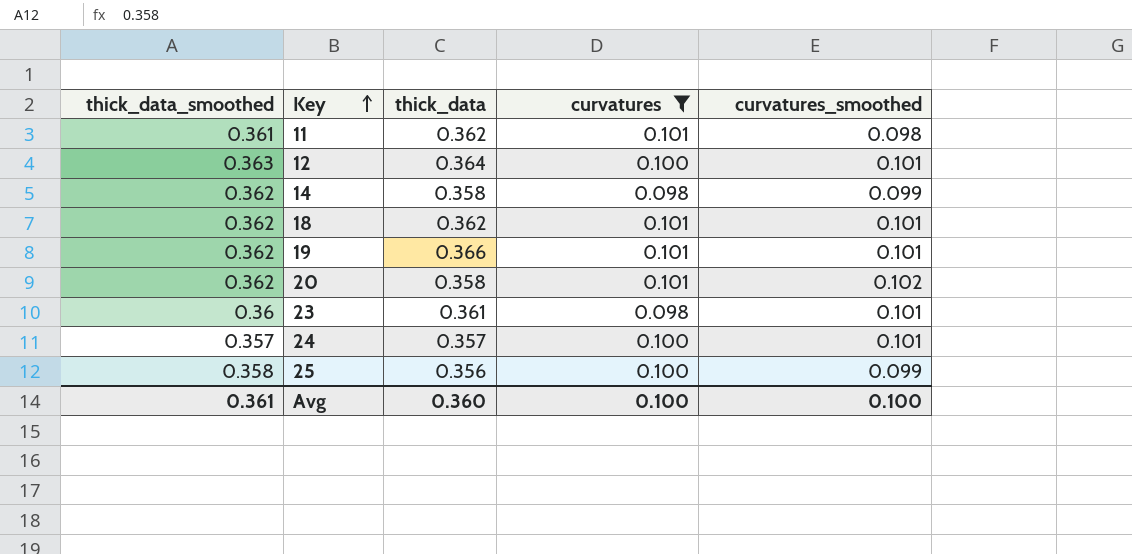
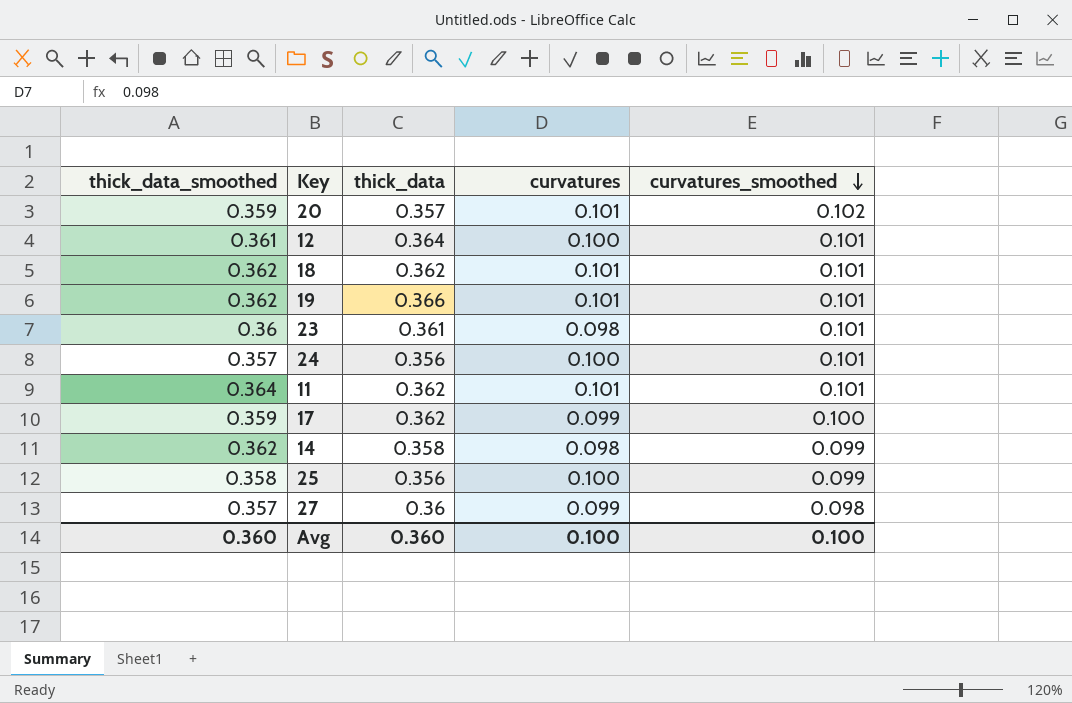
filter: curvatures != 0.099 -> none
row order: Key ascending -> curvatures_smoothed descending
20 | thick_data_smoothed: 0.362 -> 0.359
20 | thick_data: 0.358 -> 0.357
12 | thick_data_smoothed: 0.363 -> 0.361
24 | thick_data: 0.357 -> 0.356
11 | thick_data_smoothed: 0.361 -> 0.364
11 | curvatures_smoothed: 0.098 -> 0.101
Avg | thick_data_smoothed: 0.361 -> 0.360

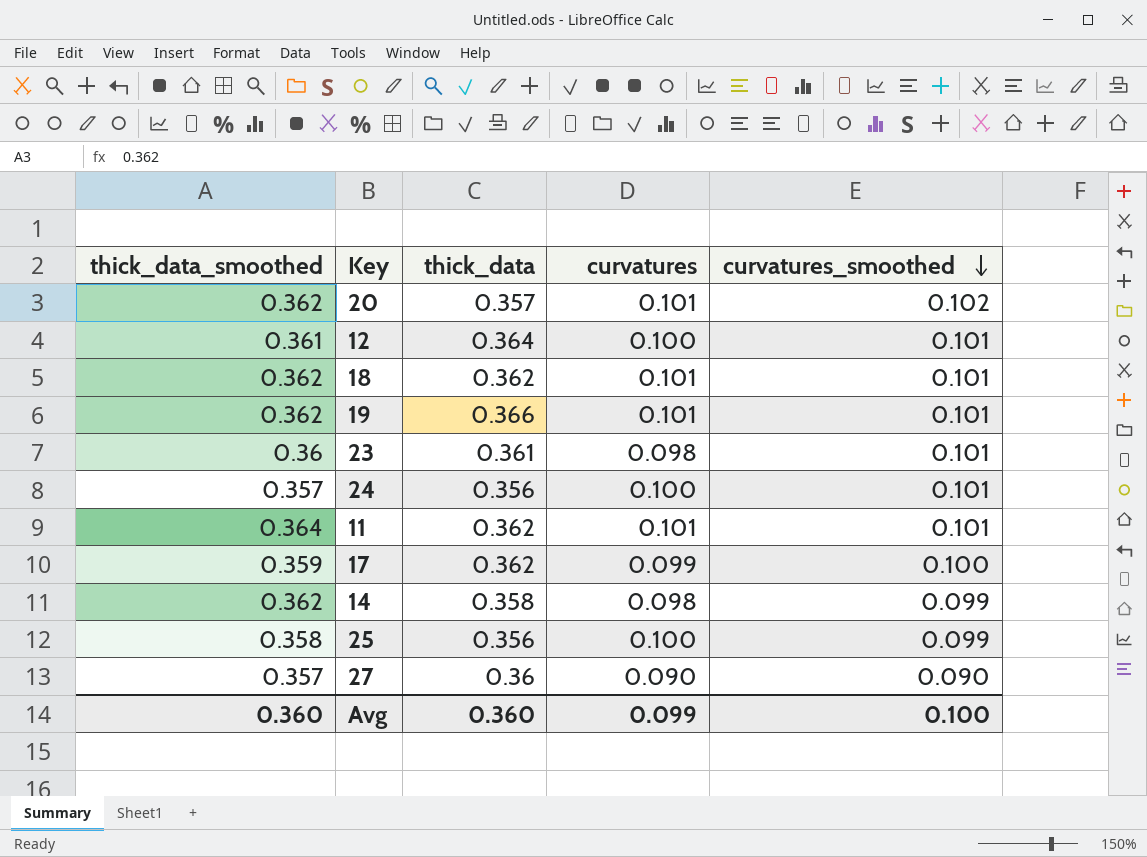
20 | thick_data_smoothed: 0.359 -> 0.362
27 | curvatures: 0.099 -> 0.090
27 | curvatures_smoothed: 0.098 -> 0.090
Avg | curvatures: 0.100 -> 0.099

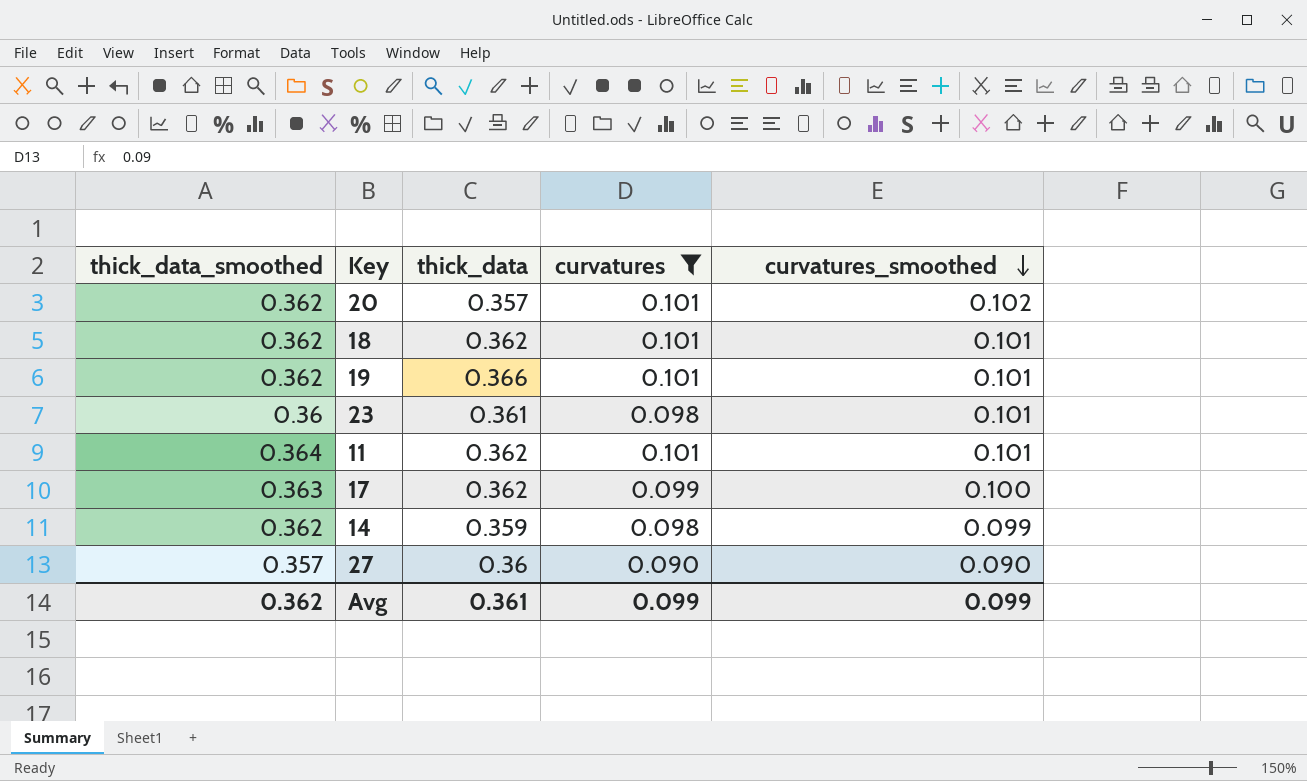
filter: none -> curvatures != 0.100
17 | thick_data_smoothed: 0.359 -> 0.363
14 | thick_data: 0.358 -> 0.359
Avg | thick_data_smoothed: 0.360 -> 0.362
Avg | thick_data: 0.360 -> 0.361
Avg | curvatures_smoothed: 0.100 -> 0.099

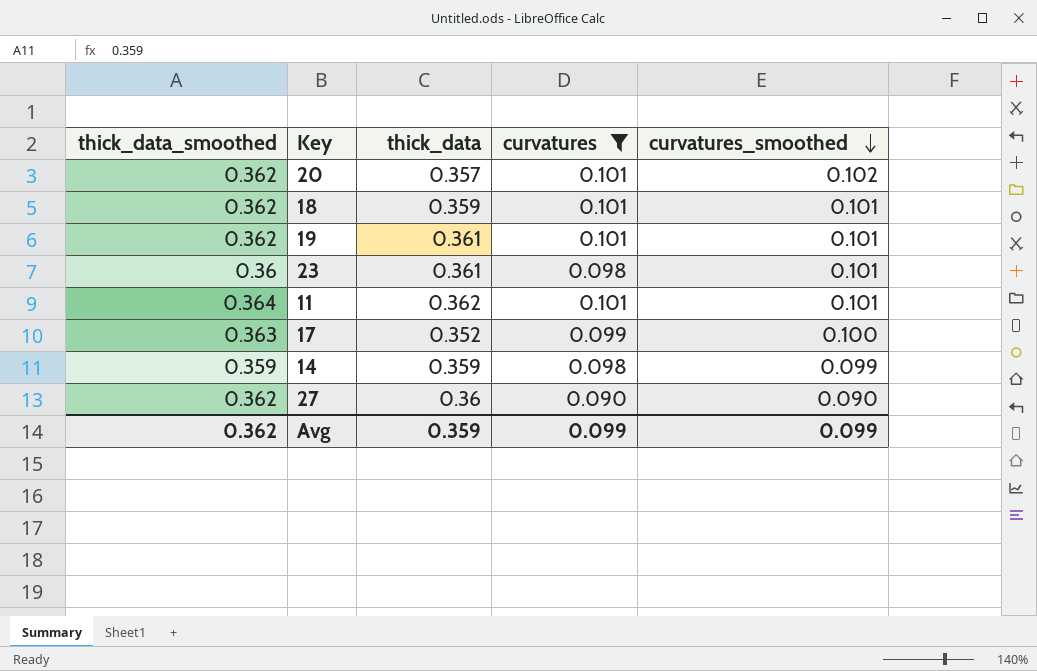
18 | thick_data: 0.362 -> 0.359
19 | thick_data: 0.366 -> 0.361
17 | thick_data: 0.362 -> 0.352
14 | thick_data_smoothed: 0.362 -> 0.359
27 | thick_data_smoothed: 0.357 -> 0.362
Avg | thick_data: 0.361 -> 0.359

